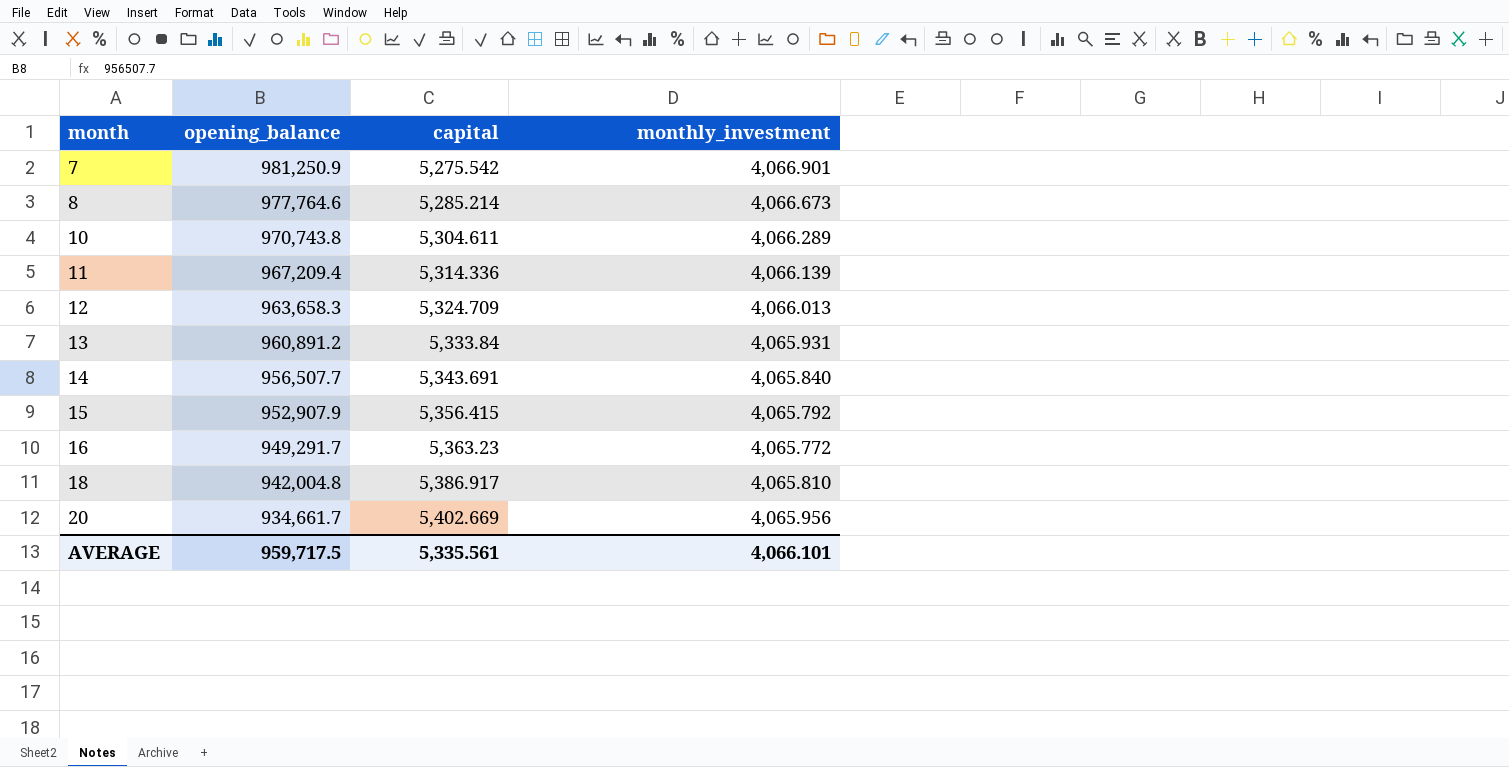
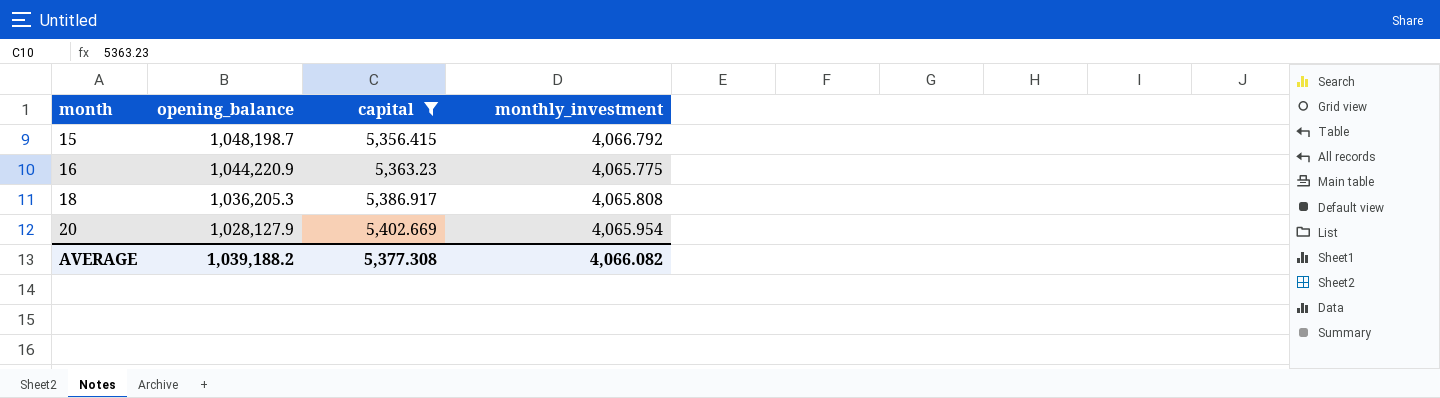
filter: none -> capital >= 5,356.415
15 | opening_balance: 952,907.9 -> 1,048,198.7
15 | monthly_investment: 4,065.792 -> 4,066.792
16 | opening_balance: 949,291.7 -> 1,044,220.9
16 | monthly_investment: 4,065.772 -> 4,065.775
18 | opening_balance: 942,004.8 -> 1,036,205.3
18 | monthly_investment: 4,065.810 -> 4,065.808
20 | opening_balance: 934,661.7 -> 1,028,127.9
20 | monthly_investment: 4,065.956 -> 4,065.954
AVERAGE | opening_balance: 959,717.5 -> 1,039,188.2
AVERAGE | capital: 5,335.561 -> 5,377.308
AVERAGE | monthly_investment: 4,066.101 -> 4,066.082

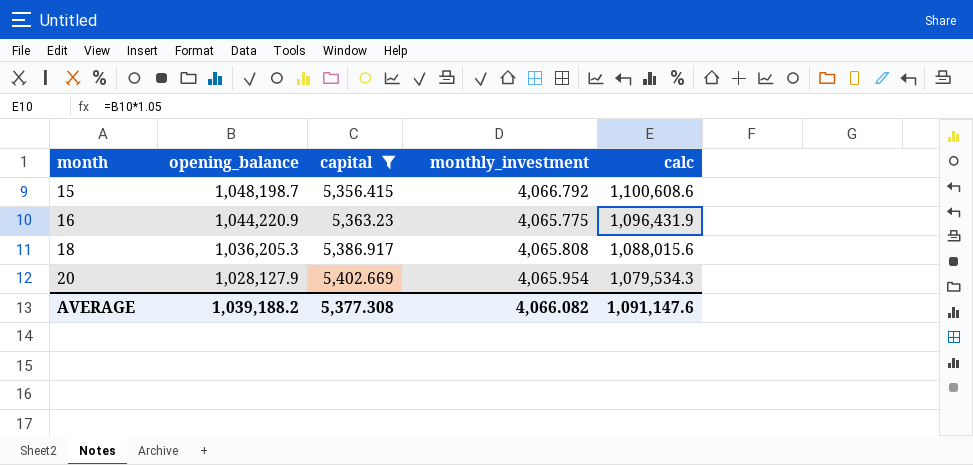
column calc | formula: none -> [opening_balance] * 1.05

